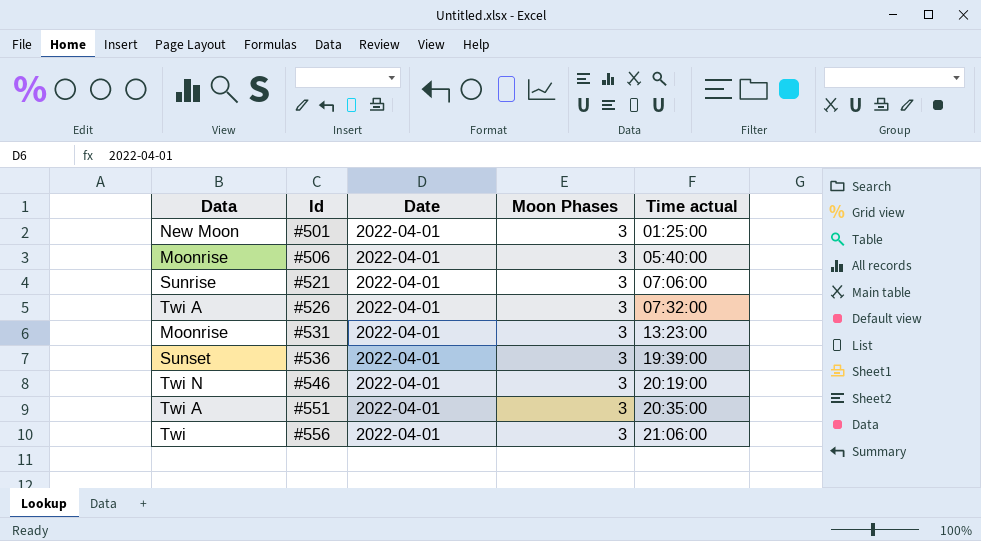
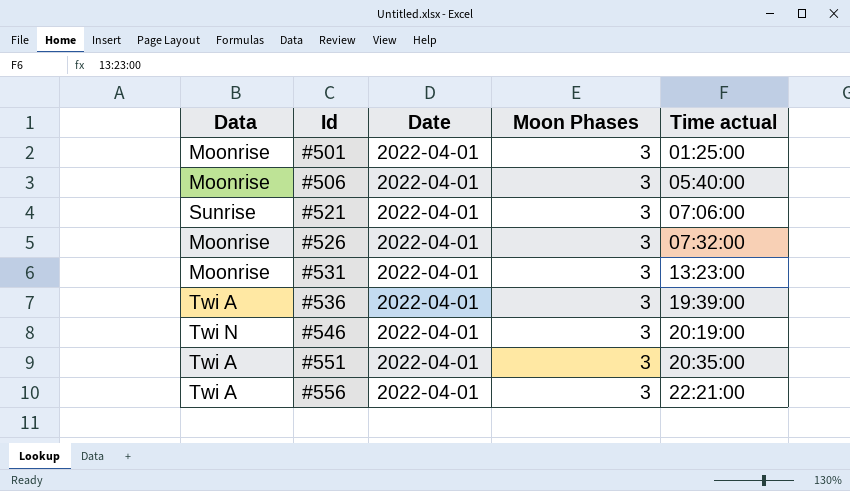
#501 | Data: New Moon -> Moonrise
#526 | Data: Twi A -> Moonrise
#536 | Data: Sunset -> Twi A
#556 | Data: Twi -> Twi A
#556 | Time actual: 21:06:00 -> 22:21:00

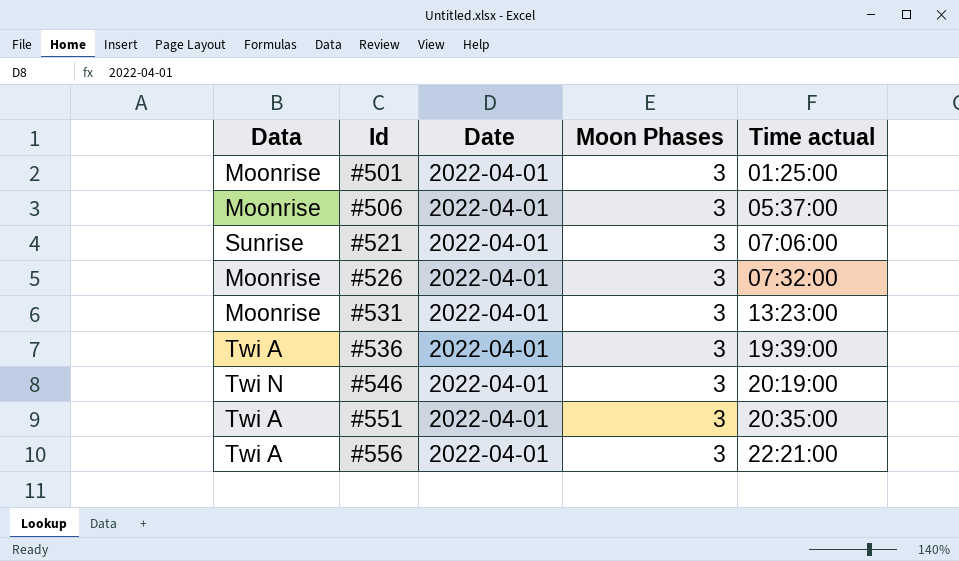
#506 | Time actual: 05:40:00 -> 05:37:00

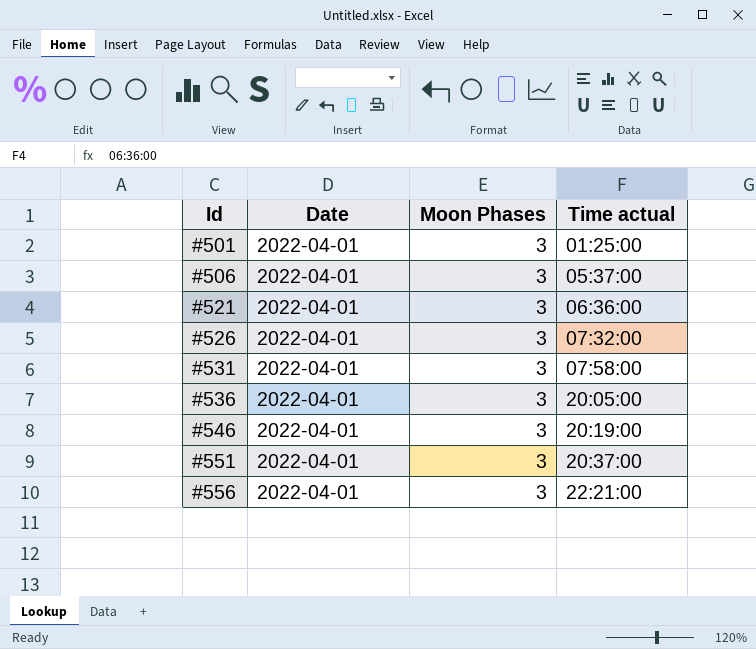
column Data | position: 1 -> none
#521 | Time actual: 07:06:00 -> 06:36:00
#531 | Time actual: 13:23:00 -> 07:58:00
#536 | Time actual: 19:39:00 -> 20:05:00
#551 | Time actual: 20:35:00 -> 20:37:00

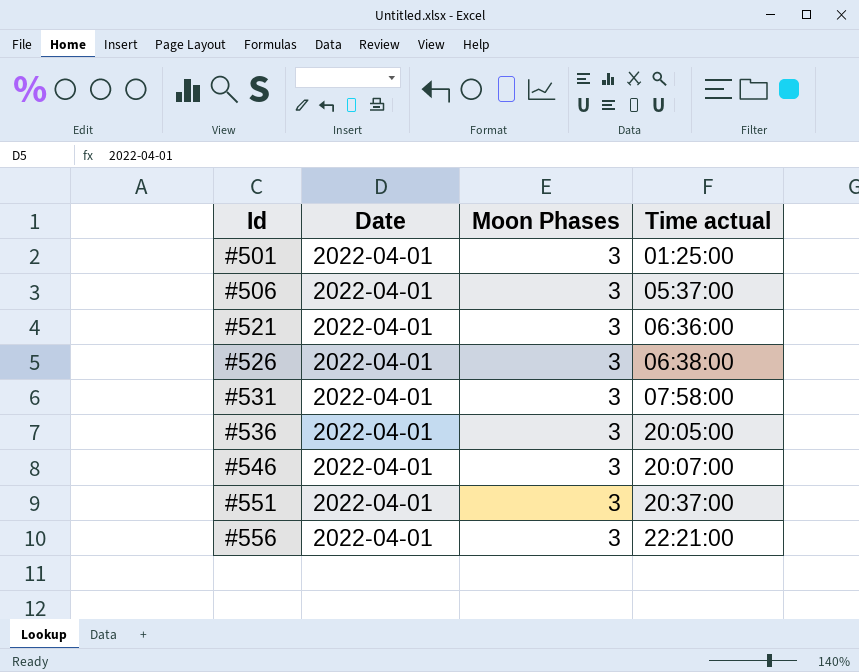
#526 | Time actual: 07:32:00 -> 06:38:00
#546 | Time actual: 20:19:00 -> 20:07:00

